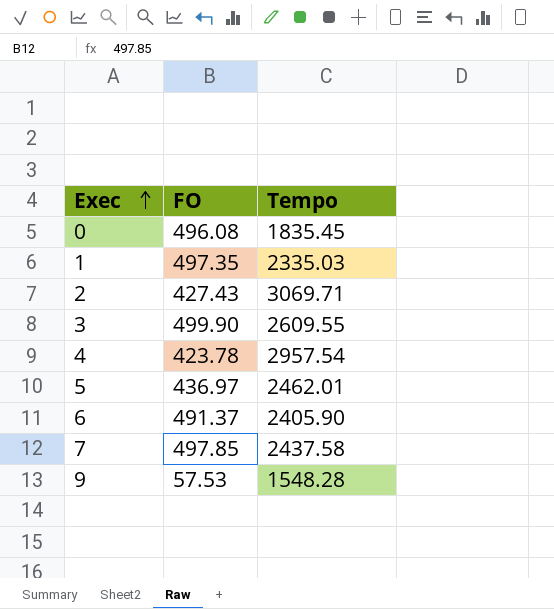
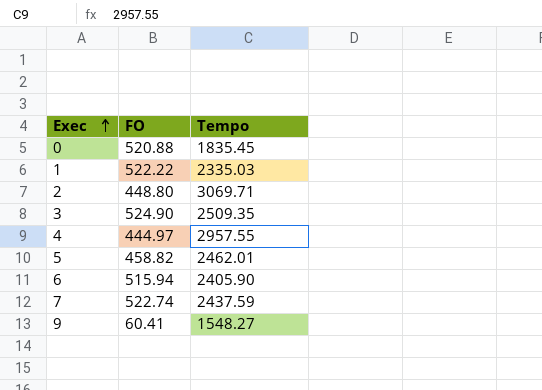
0 | FO: 496.08 -> 520.88
1 | FO: 497.35 -> 522.22
2 | FO: 427.43 -> 448.80
3 | FO: 499.90 -> 524.90
3 | Tempo: 2609.55 -> 2509.35
4 | FO: 423.78 -> 444.97
4 | Tempo: 2957.54 -> 2957.55
5 | FO: 436.97 -> 458.82
6 | FO: 491.37 -> 515.94
7 | FO: 497.85 -> 522.74
7 | Tempo: 2437.58 -> 2437.59
9 | FO: 57.53 -> 60.41
9 | Tempo: 1548.28 -> 1548.27

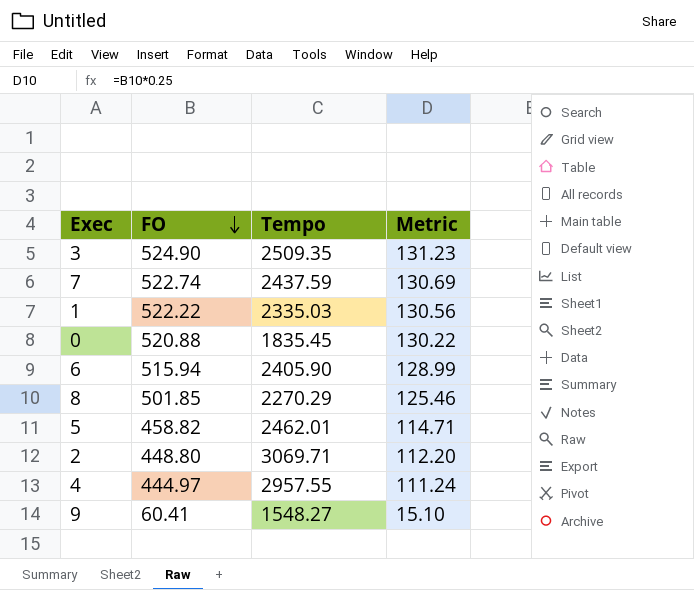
row order: Exec ascending -> FO descending
column Metric | formula: none -> [FO] * 0.25
row 8: none -> 501.85 | 2270.29 | 125.46

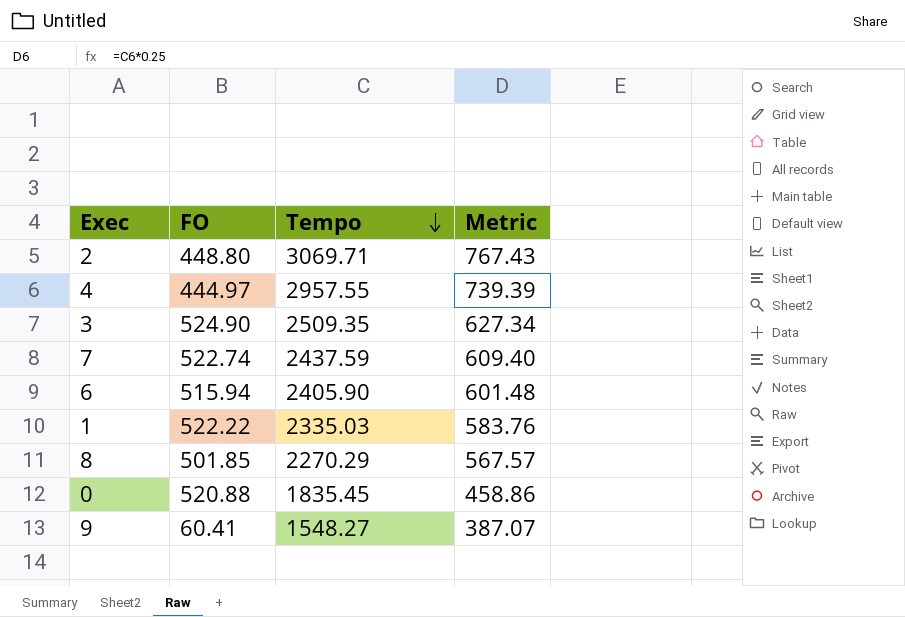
row order: FO descending -> Tempo descending
column Metric | formula: [FO] * 0.25 -> [Tempo] * 0.25
row 5: 458.82 | 2462.01 | 114.71 -> none

